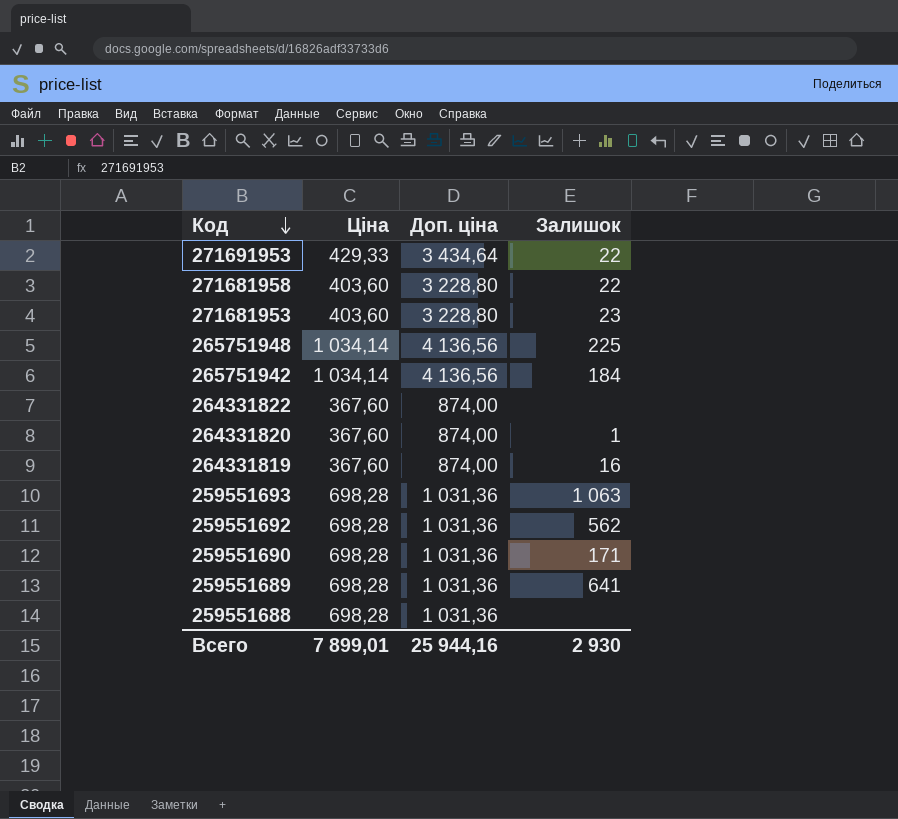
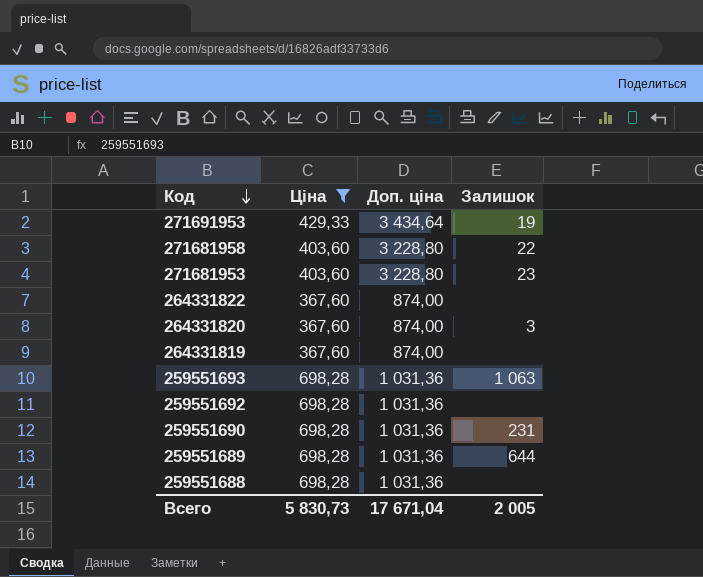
filter: none -> Ціна != 1 034,14
271691953 | Залишок: 22 -> 19
264331820 | Залишок: 1 -> 3
264331819 | Залишок: 16 -> none
259551692 | Залишок: 562 -> none
259551690 | Залишок: 171 -> 231
259551689 | Залишок: 641 -> 644
Всего | Ціна: 7 899,01 -> 5 830,73
Всего | Доп. ціна: 25 944,16 -> 17 671,04
Всего | Залишок: 2 930 -> 2 005

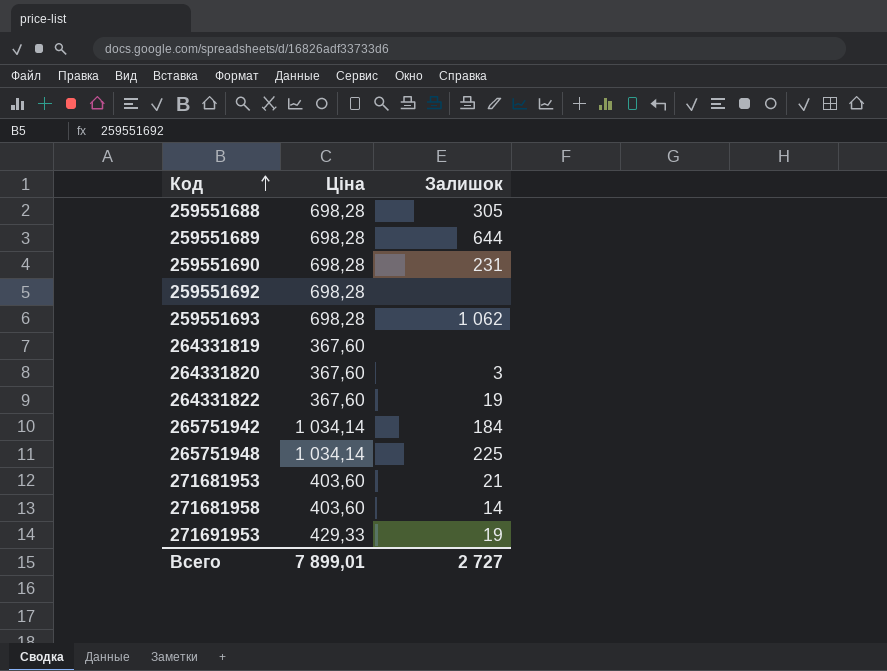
filter: Ціна != 1 034,14 -> none
row order: Код descending -> Код ascending
column Доп. ціна | position: 3 -> none
259551688 | Залишок: none -> 305
259551693 | Залишок: 1 063 -> 1 062
264331822 | Залишок: none -> 19
271681953 | Залишок: 23 -> 21
271681958 | Залишок: 22 -> 14
Всего | Ціна: 5 830,73 -> 7 899,01
Всего | Залишок: 2 005 -> 2 727

